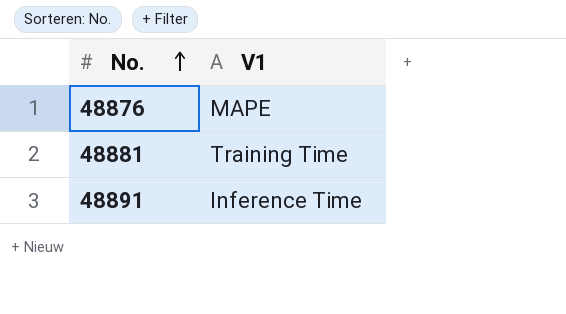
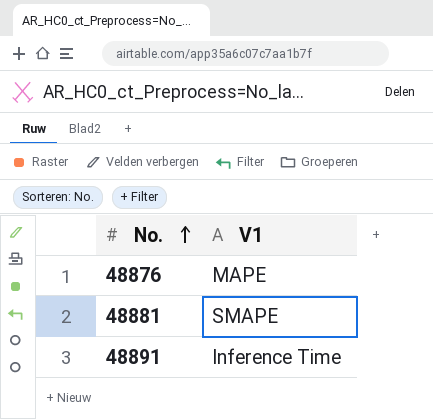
48881 | V1: Training Time -> SMAPE

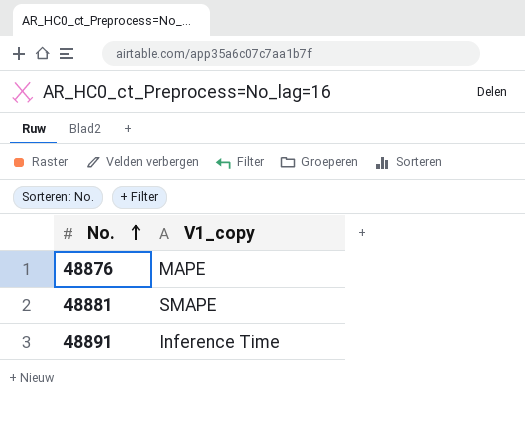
column name: V1 -> V1_copy

